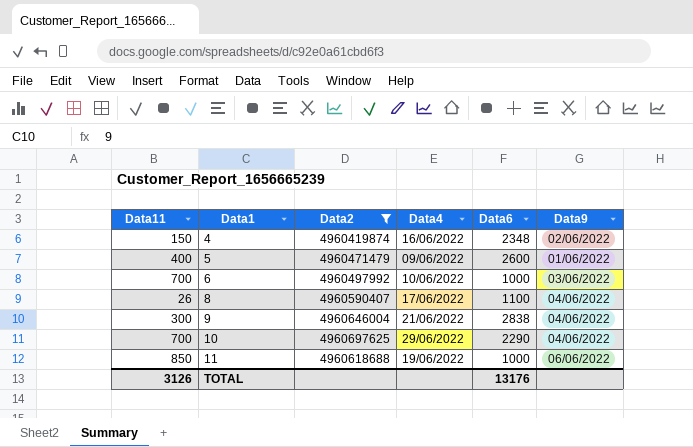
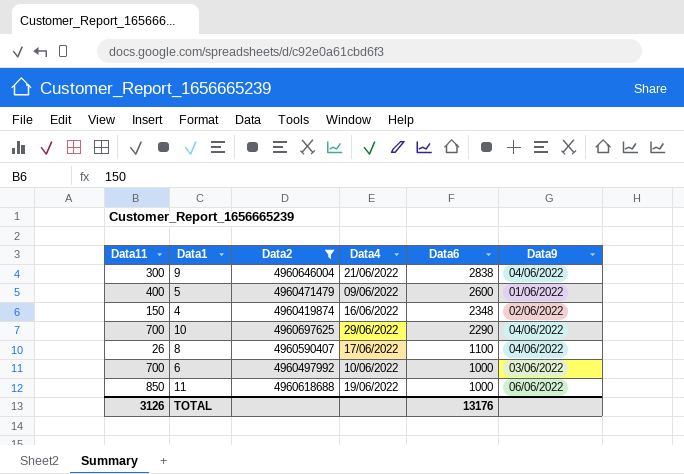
row order: Data1 ascending -> Data6 descending

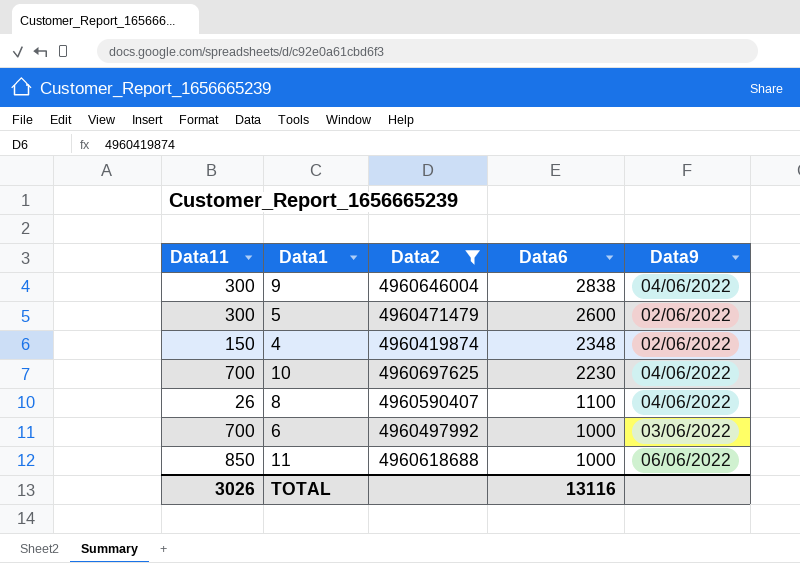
column Data4 | position: 4 -> none
5 | Data11: 400 -> 300
5 | Data9: 01/06/2022 -> 02/06/2022
10 | Data6: 2290 -> 2230
TOTAL | Data11: 3126 -> 3026
TOTAL | Data6: 13176 -> 13116

